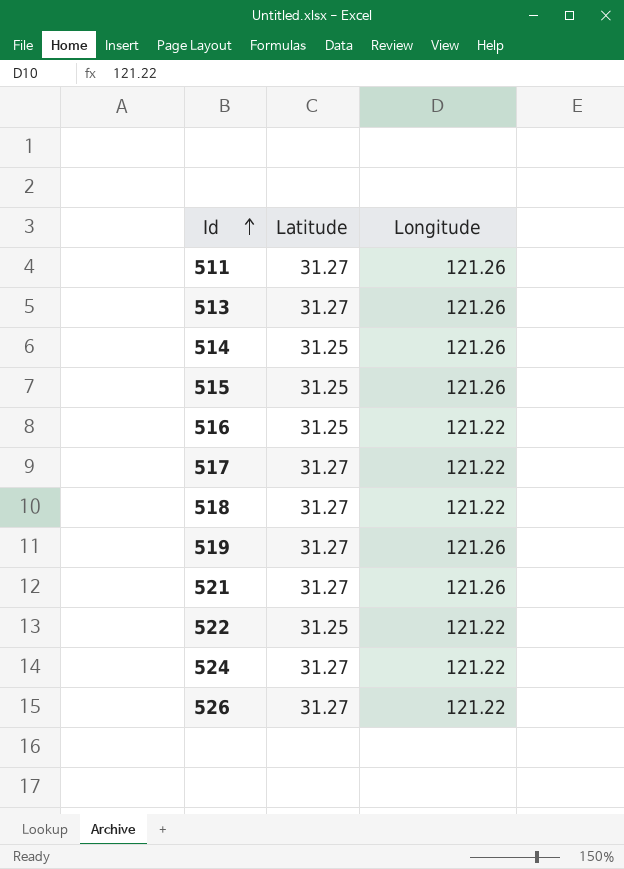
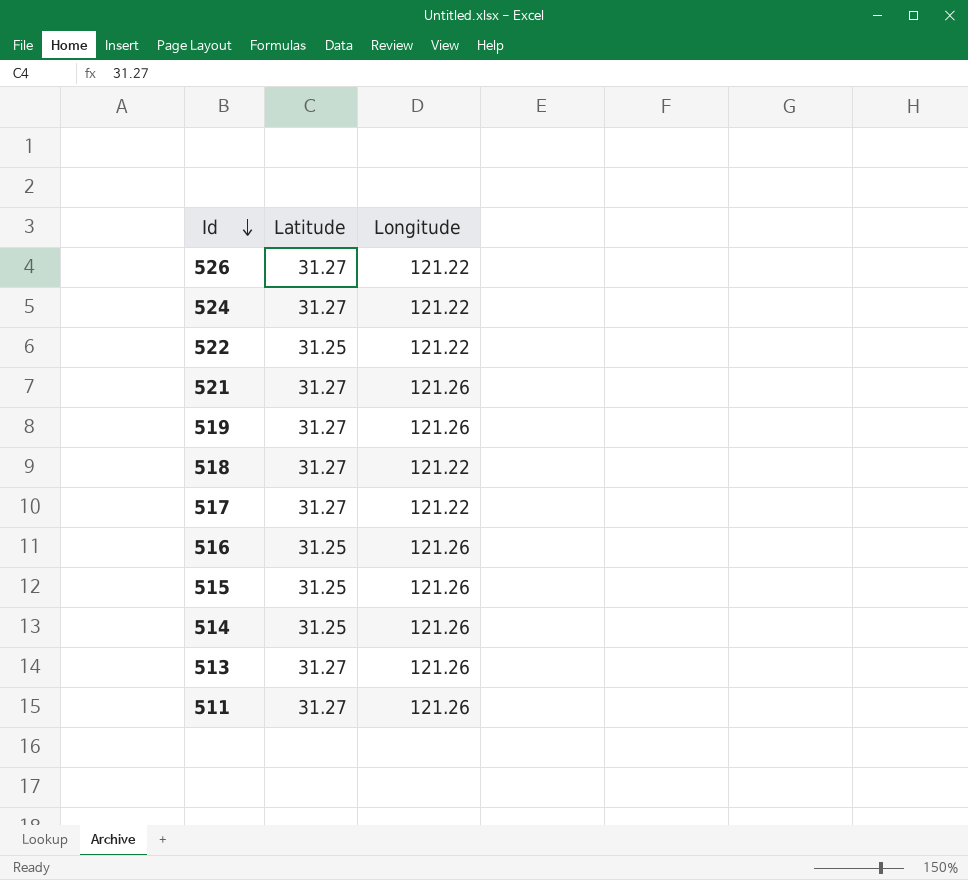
row order: Id ascending -> Id descending
516 | Longitude: 121.22 -> 121.26

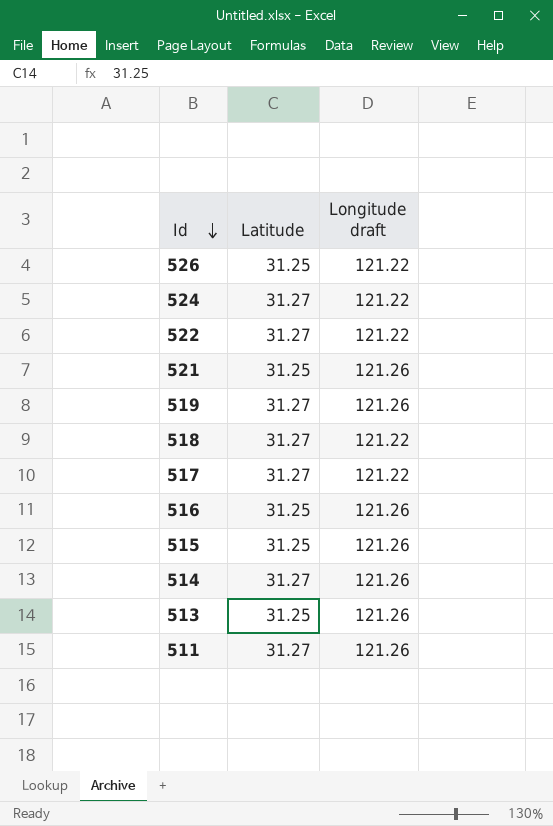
column name: Longitude -> Longitude draft
526 | Latitude: 31.27 -> 31.25
522 | Latitude: 31.25 -> 31.27
521 | Latitude: 31.27 -> 31.25
514 | Latitude: 31.25 -> 31.27
513 | Latitude: 31.27 -> 31.25

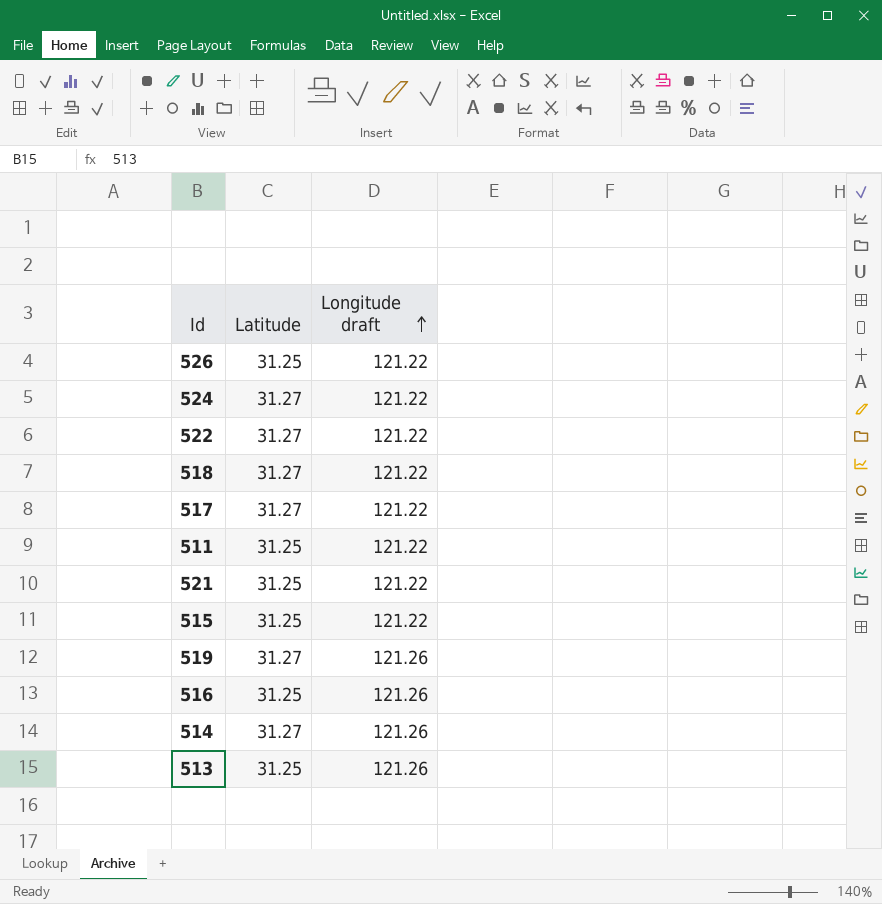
row order: Id descending -> Longitude draft ascending
511 | Latitude: 31.27 -> 31.25
511 | Longitude draft: 121.26 -> 121.22
521 | Longitude draft: 121.26 -> 121.22
515 | Longitude draft: 121.26 -> 121.22

